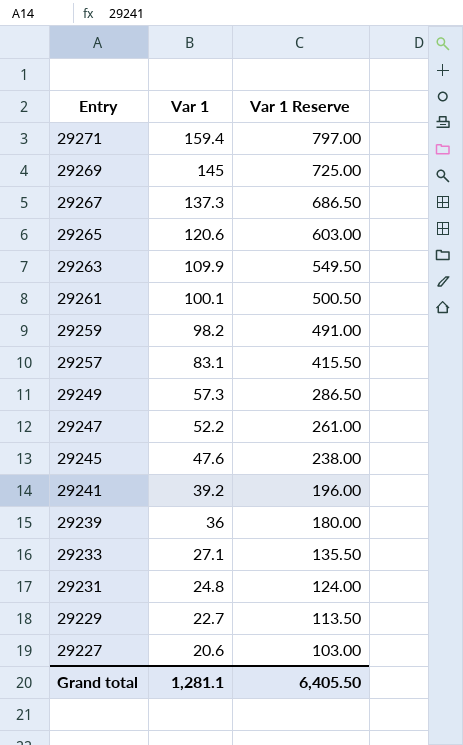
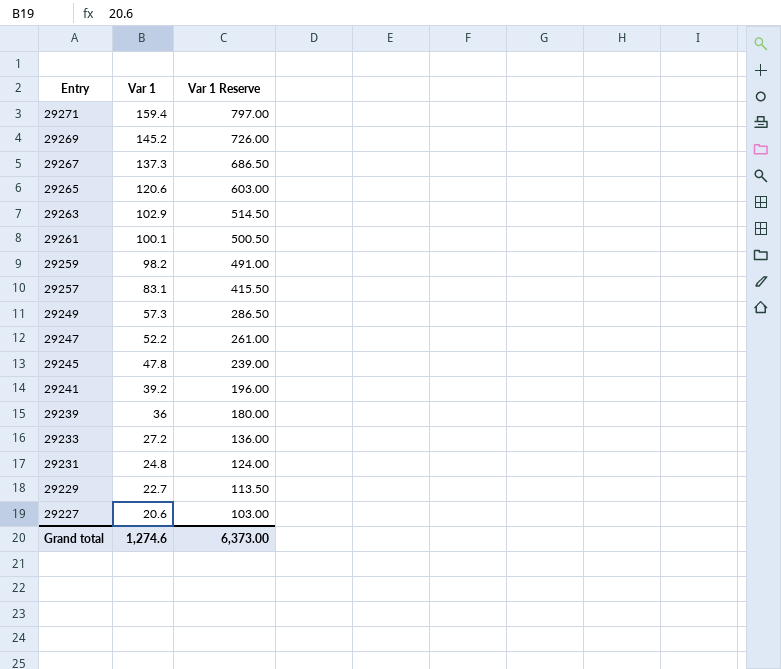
29269 | Var 1: 145 -> 145.2
29269 | Var 1 Reserve: 725.00 -> 726.00
29263 | Var 1: 109.9 -> 102.9
29263 | Var 1 Reserve: 549.50 -> 514.50
29245 | Var 1: 47.6 -> 47.8
29245 | Var 1 Reserve: 238.00 -> 239.00
29233 | Var 1: 27.1 -> 27.2
29233 | Var 1 Reserve: 135.50 -> 136.00
Grand total | Var 1: 1,281.1 -> 1,274.6
Grand total | Var 1 Reserve: 6,405.50 -> 6,373.00

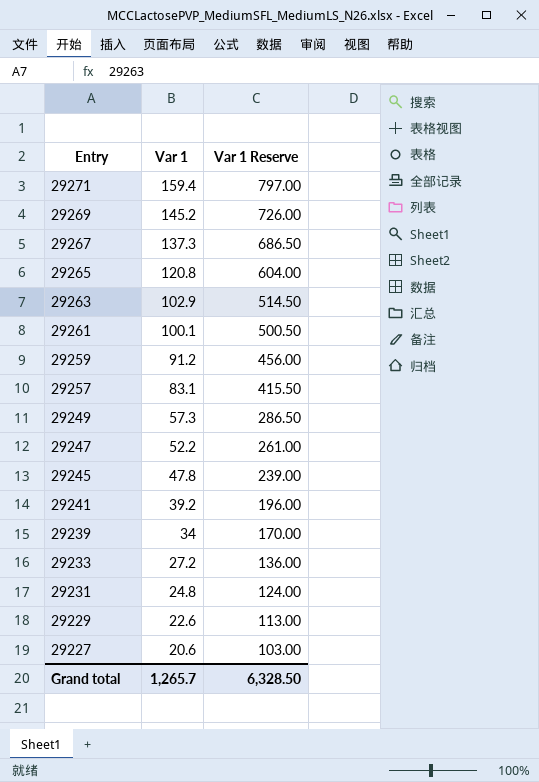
29265 | Var 1: 120.6 -> 120.8
29265 | Var 1 Reserve: 603.00 -> 604.00
29259 | Var 1: 98.2 -> 91.2
29259 | Var 1 Reserve: 491.00 -> 456.00
29239 | Var 1: 36 -> 34
29239 | Var 1 Reserve: 180.00 -> 170.00
29229 | Var 1: 22.7 -> 22.6
29229 | Var 1 Reserve: 113.50 -> 113.00
Grand total | Var 1: 1,274.6 -> 1,265.7
Grand total | Var 1 Reserve: 6,373.00 -> 6,328.50

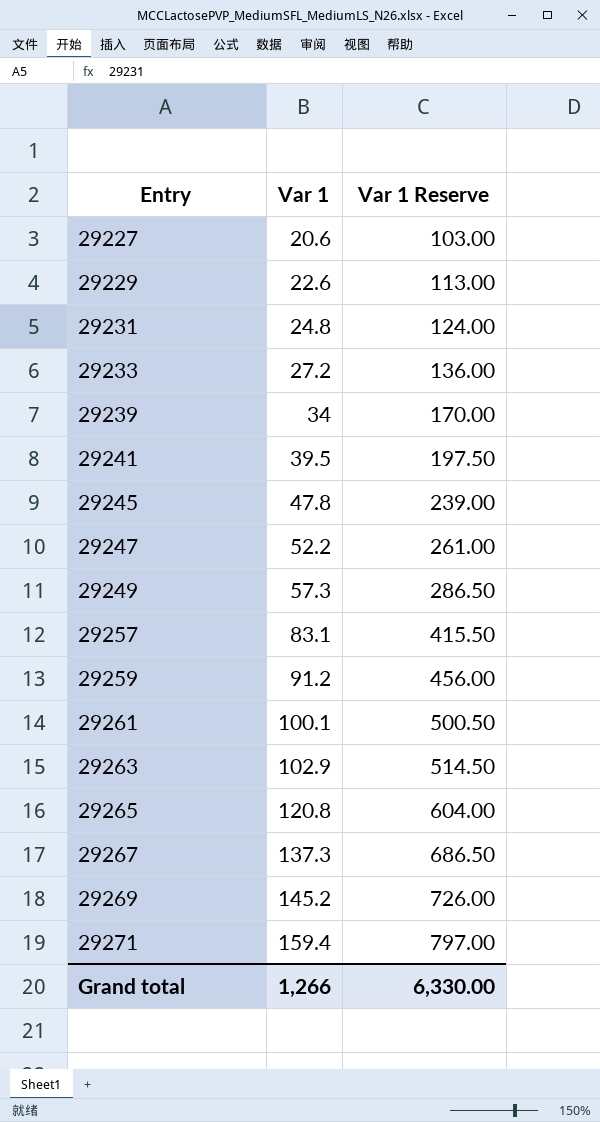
row order: Entry descending -> Entry ascending
29241 | Var 1: 39.2 -> 39.5
29241 | Var 1 Reserve: 196.00 -> 197.50
Grand total | Var 1: 1,265.7 -> 1,266
Grand total | Var 1 Reserve: 6,328.50 -> 6,330.00

